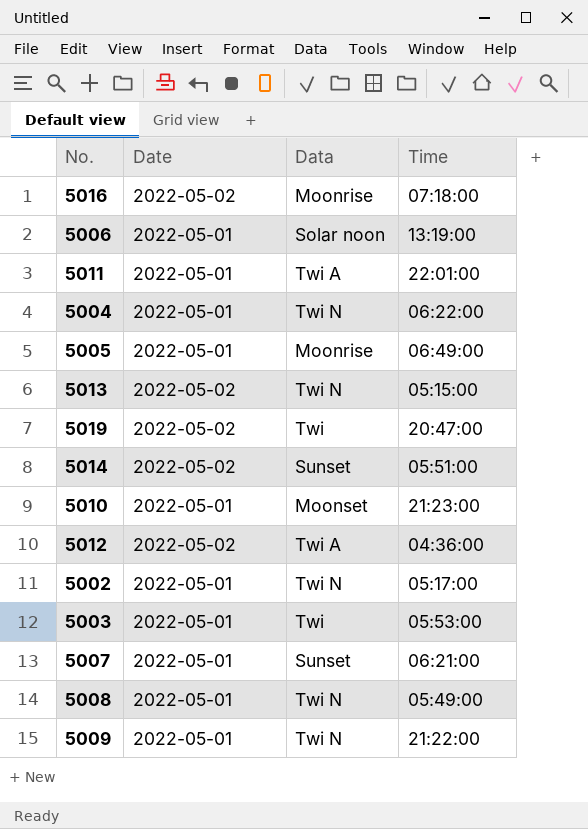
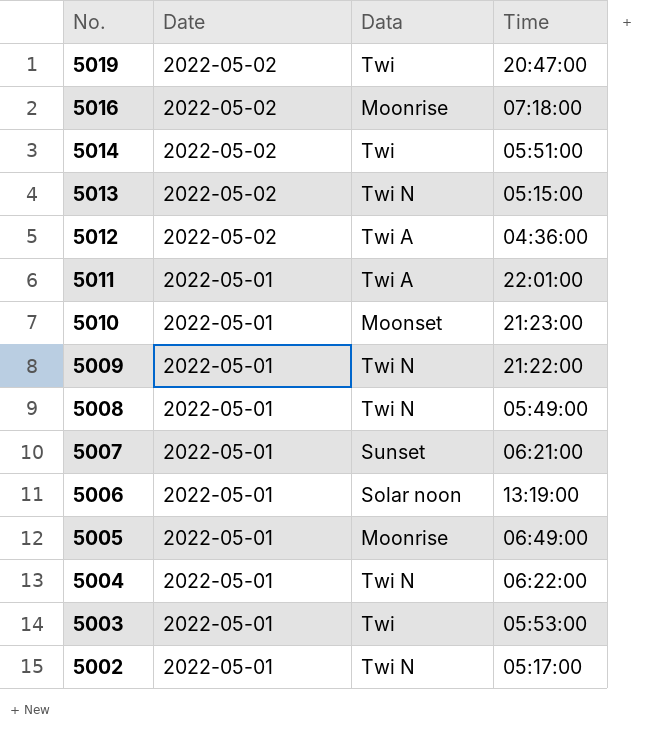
row order: none -> No. descending
5014 | Data: Sunset -> Twi

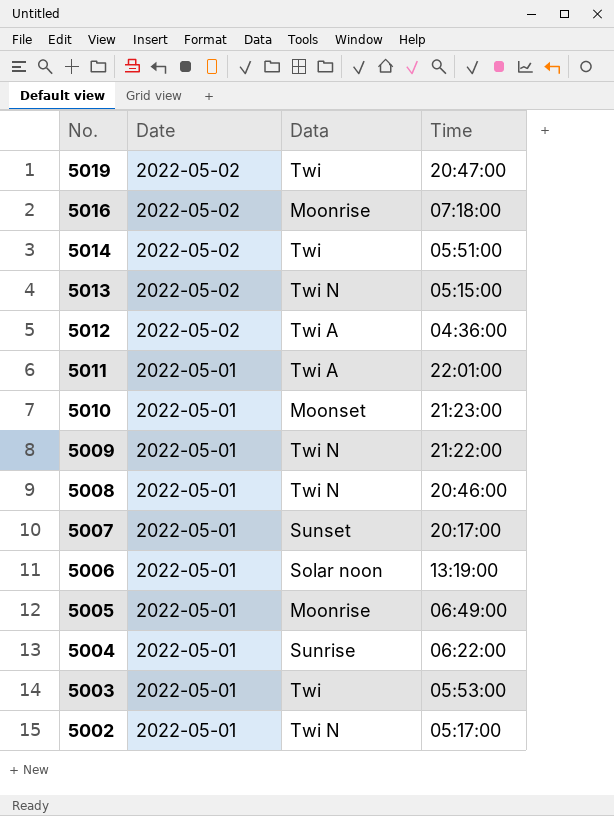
5008 | Time: 05:49:00 -> 20:46:00
5007 | Time: 06:21:00 -> 20:17:00
5004 | Data: Twi N -> Sunrise

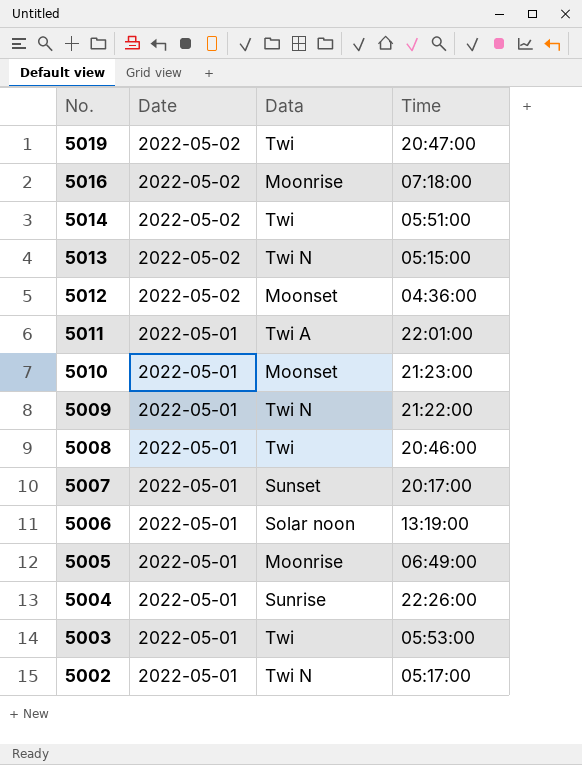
5012 | Data: Twi A -> Moonset
5008 | Data: Twi N -> Twi
5004 | Time: 06:22:00 -> 22:26:00

